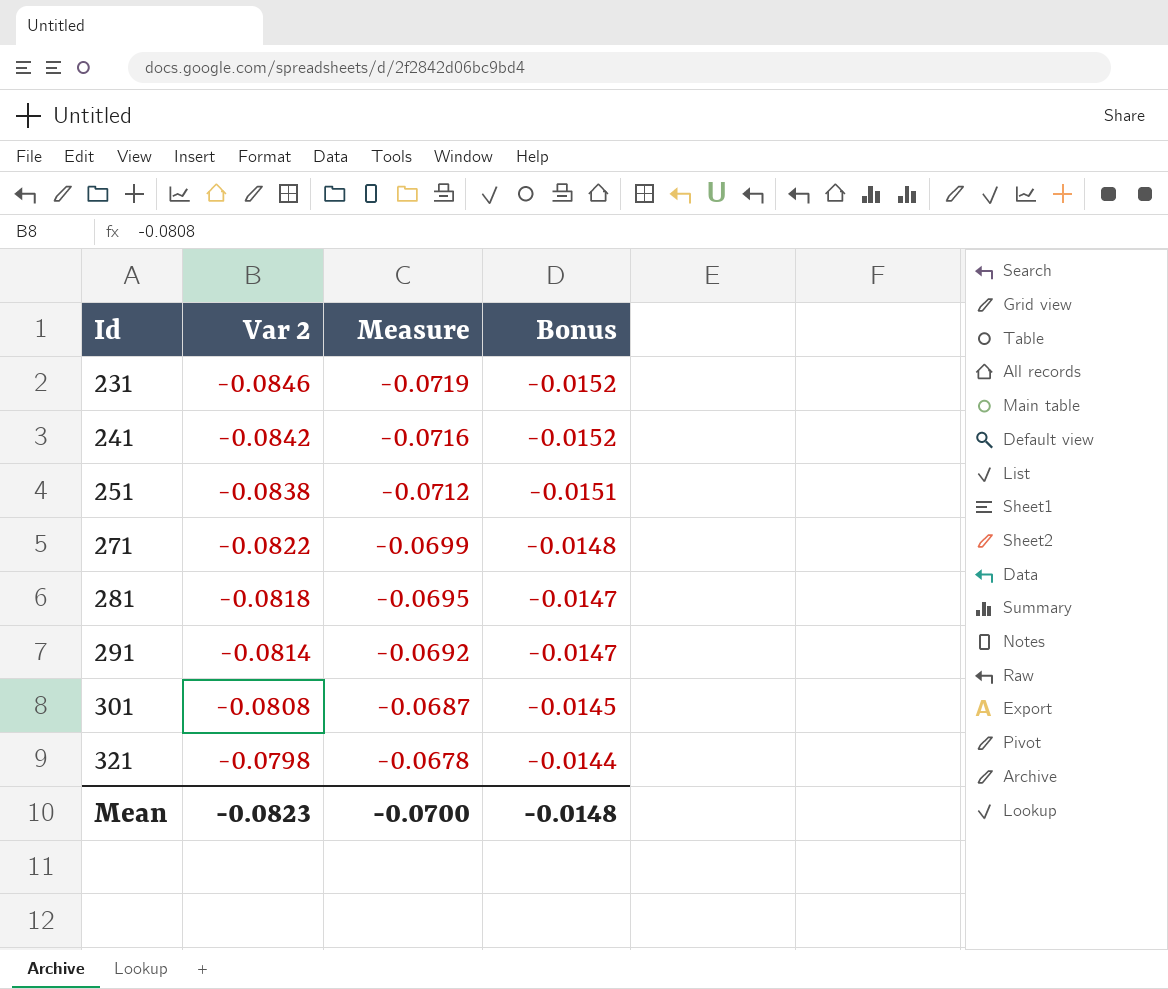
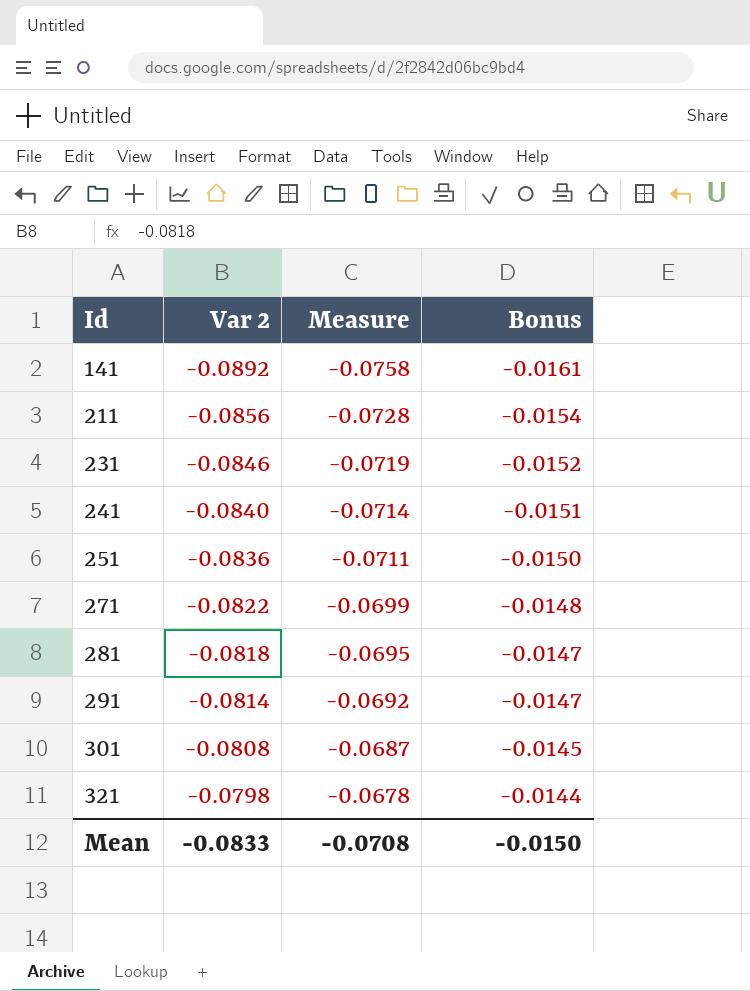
row 141: none -> -0.0892 | -0.0758 | -0.0161
row 211: none -> -0.0856 | -0.0728 | -0.0154
241 | Var 2: -0.0842 -> -0.0840
241 | Measure: -0.0716 -> -0.0714
241 | Bonus: -0.0152 -> -0.0151
251 | Var 2: -0.0838 -> -0.0836
251 | Measure: -0.0712 -> -0.0711
251 | Bonus: -0.0151 -> -0.0150
Mean | Var 2: -0.0823 -> -0.0833
Mean | Measure: -0.0700 -> -0.0708
Mean | Bonus: -0.0148 -> -0.0150

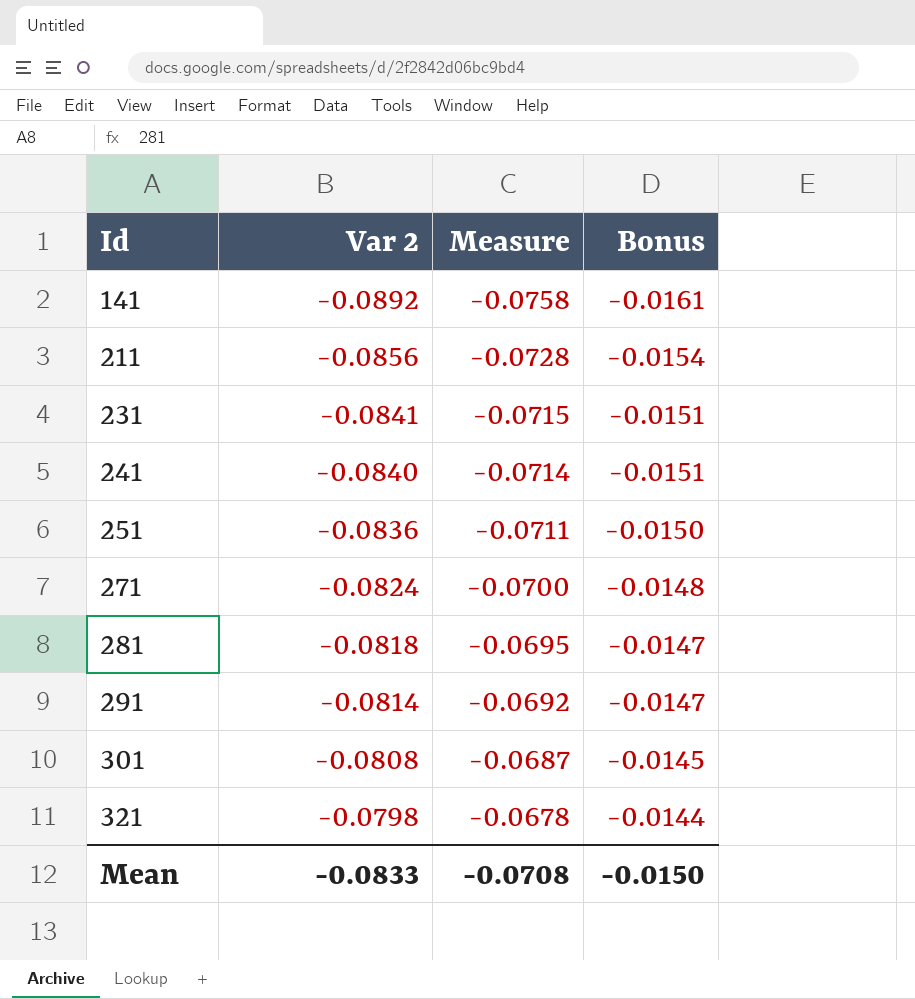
231 | Var 2: -0.0846 -> -0.0841
231 | Measure: -0.0719 -> -0.0715
231 | Bonus: -0.0152 -> -0.0151
271 | Var 2: -0.0822 -> -0.0824
271 | Measure: -0.0699 -> -0.0700

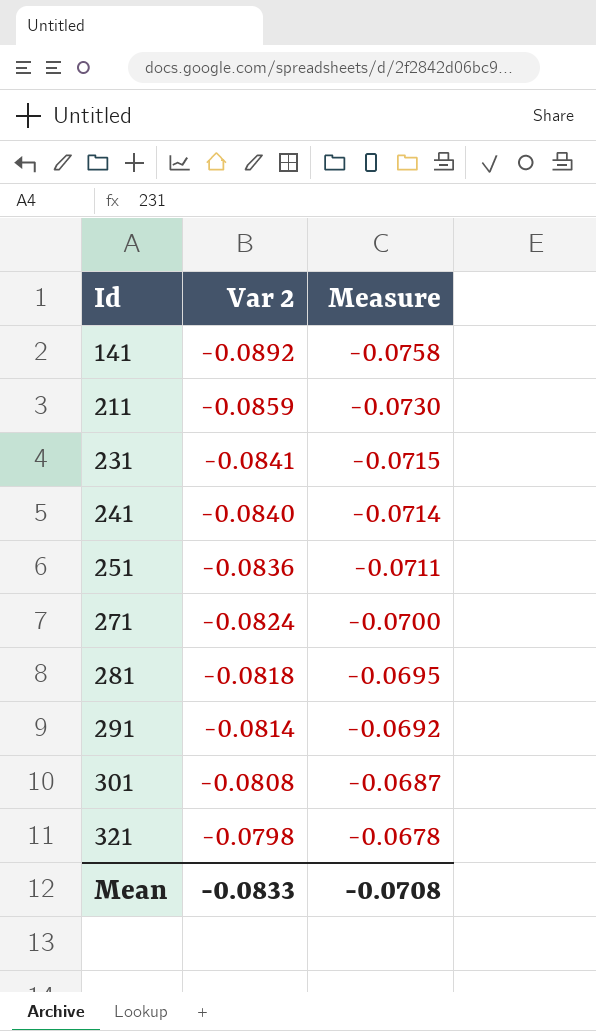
column Bonus | formula: [Var 2] * 0.18 -> none
211 | Var 2: -0.0856 -> -0.0859
211 | Measure: -0.0728 -> -0.0730

